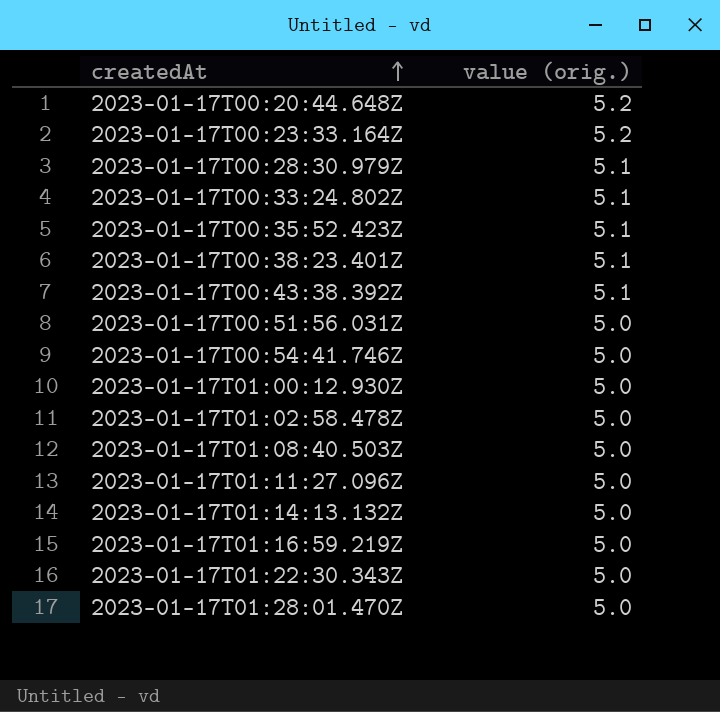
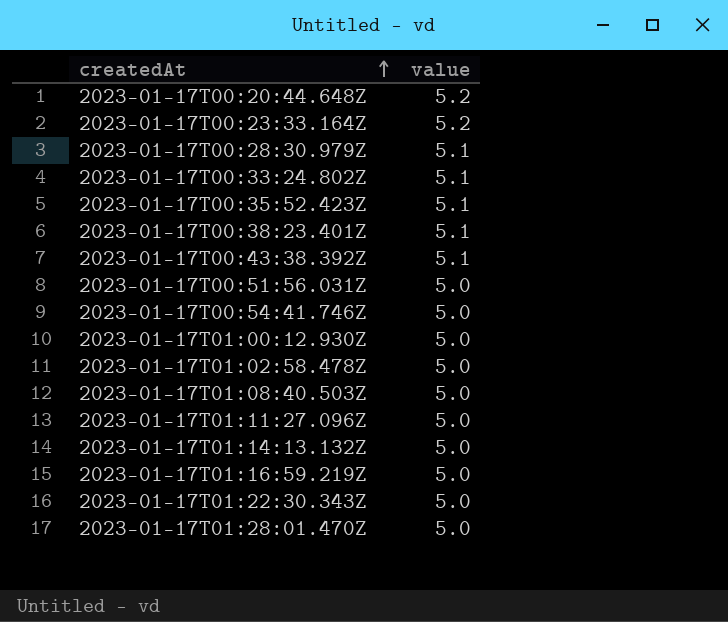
column name: value (orig.) -> value

